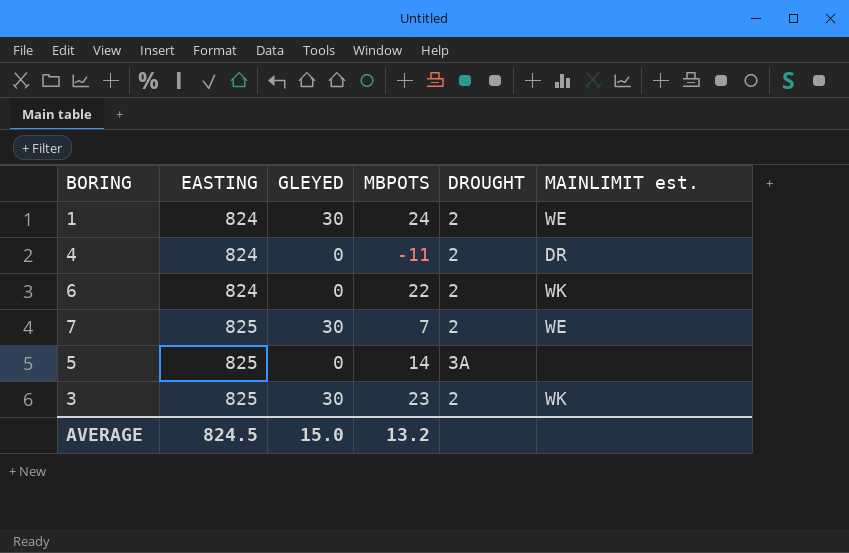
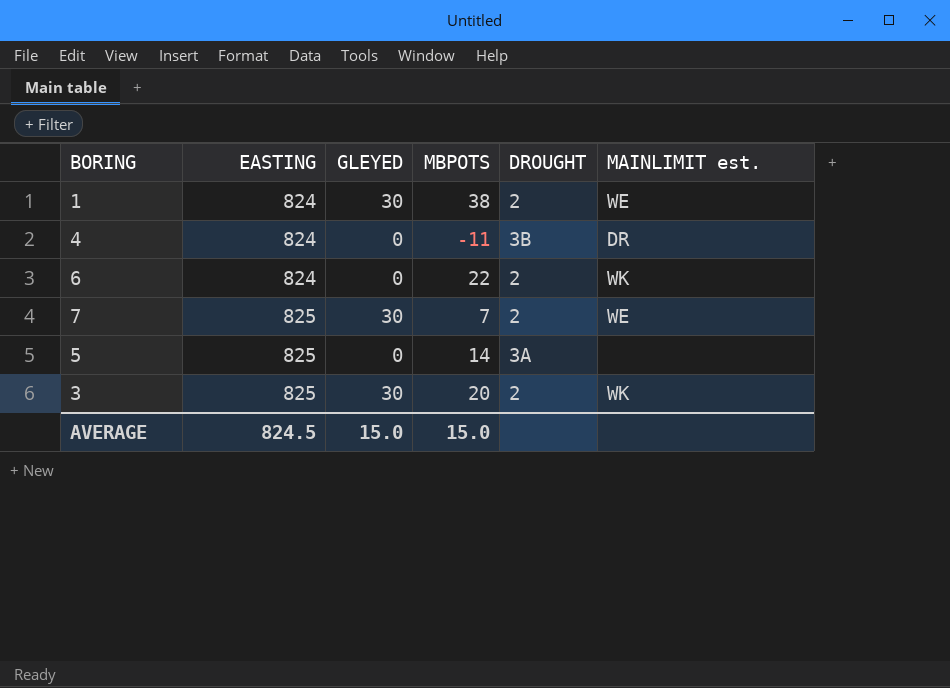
1 | MBPOTS: 24 -> 38
4 | DROUGHT: 2 -> 3B
3 | MBPOTS: 23 -> 20
AVERAGE | MBPOTS: 13.2 -> 15.0

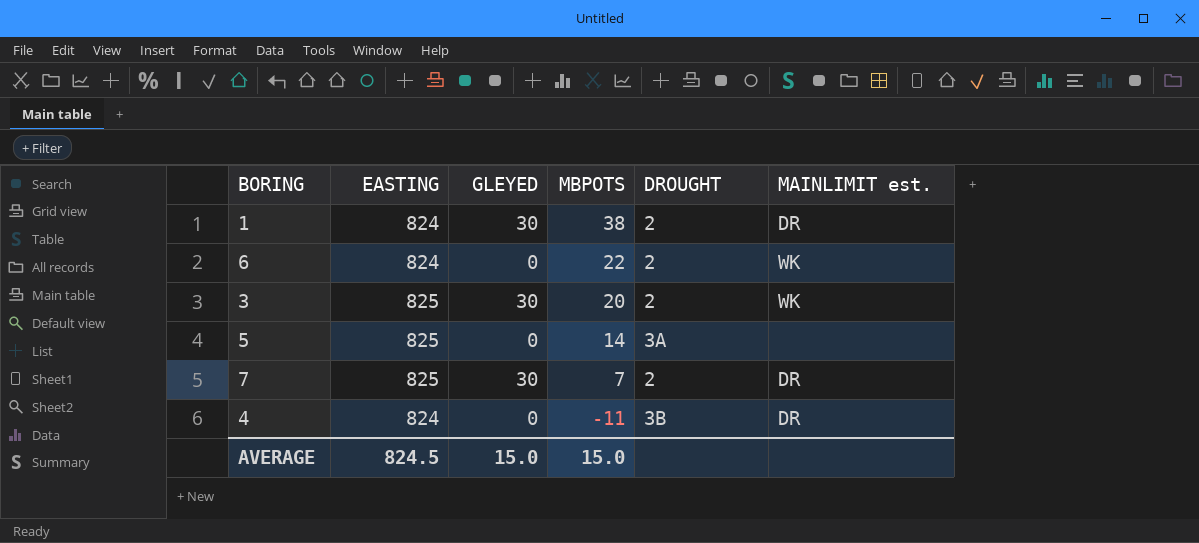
row order: EASTING ascending -> MBPOTS descending
1 | MAINLIMIT est.: WE -> DR
7 | MAINLIMIT est.: WE -> DR

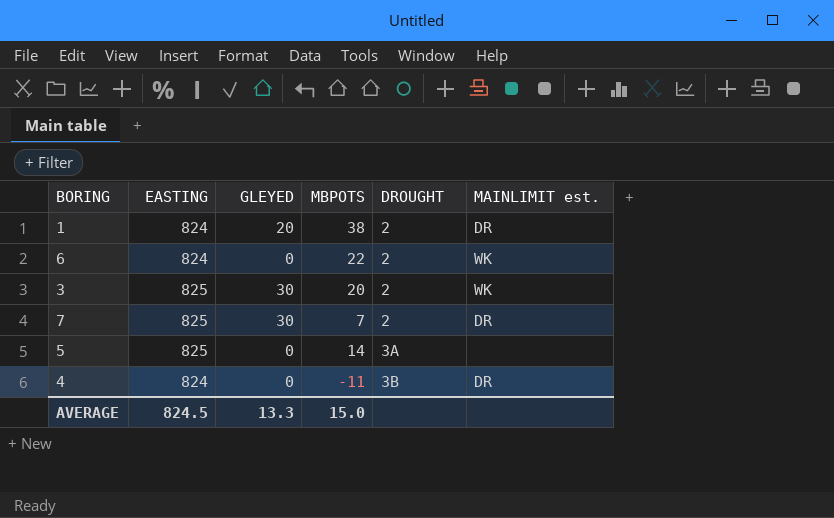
row order: MBPOTS descending -> DROUGHT ascending
1 | GLEYED: 30 -> 20
AVERAGE | GLEYED: 15.0 -> 13.3

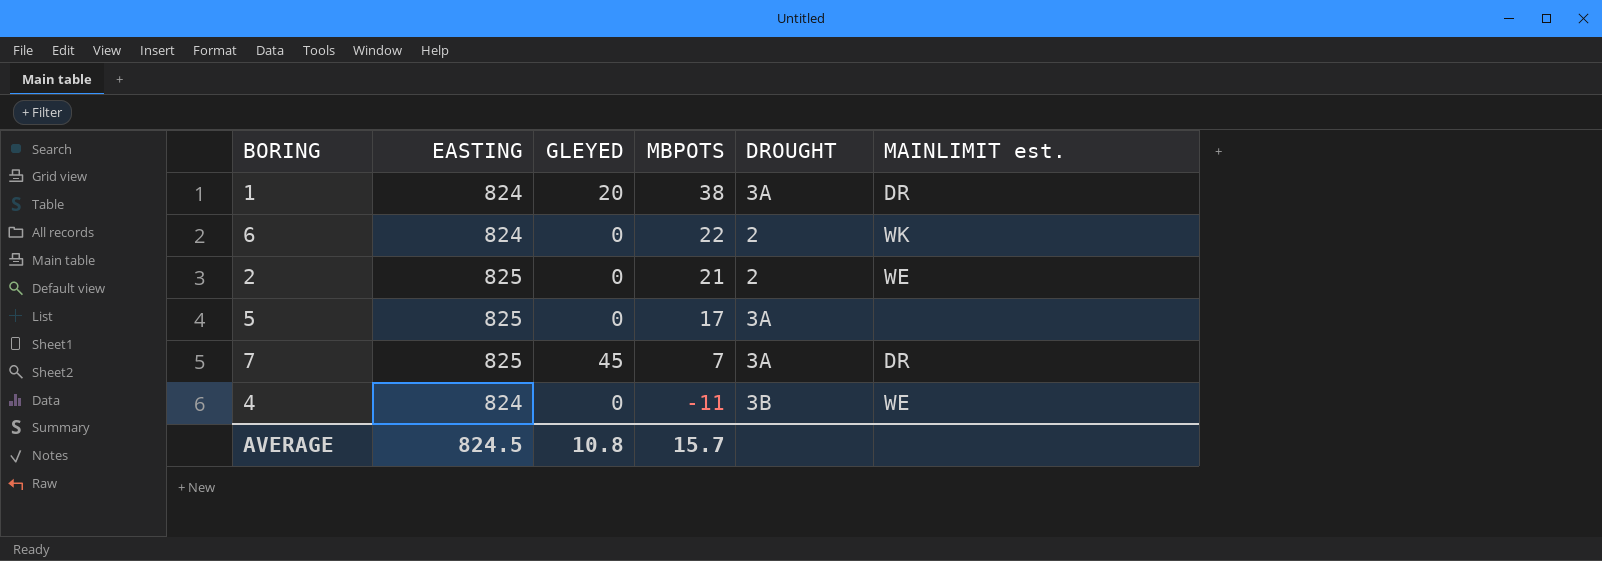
row order: DROUGHT ascending -> MBPOTS descending
row 3: 825 | 30 | 20 | 2 | WK -> none
1 | DROUGHT: 2 -> 3A
row 2: none -> 825 | 0 | 21 | 2 | WE
5 | MBPOTS: 14 -> 17
7 | GLEYED: 30 -> 45
7 | DROUGHT: 2 -> 3A
4 | MAINLIMIT est.: DR -> WE
AVERAGE | GLEYED: 13.3 -> 10.8
AVERAGE | MBPOTS: 15.0 -> 15.7

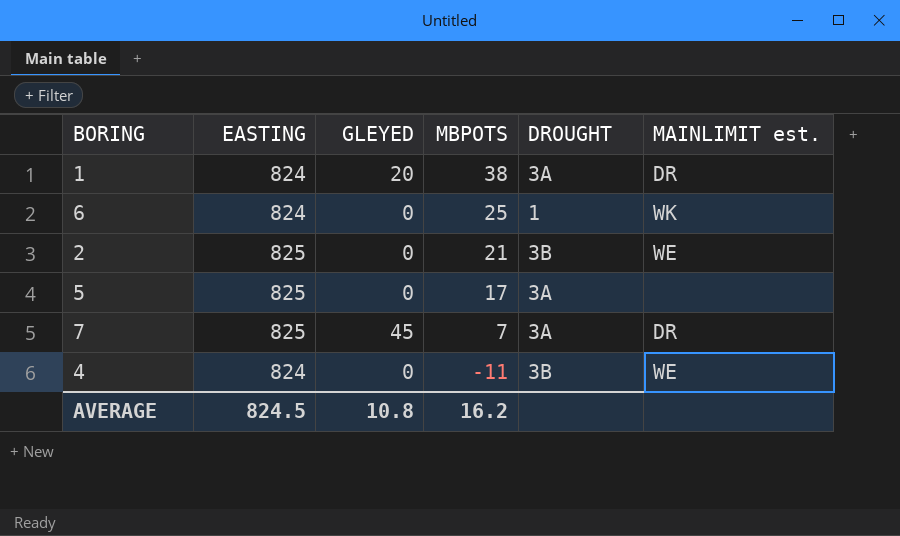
6 | MBPOTS: 22 -> 25
6 | DROUGHT: 2 -> 1
2 | DROUGHT: 2 -> 3B
AVERAGE | MBPOTS: 15.7 -> 16.2

